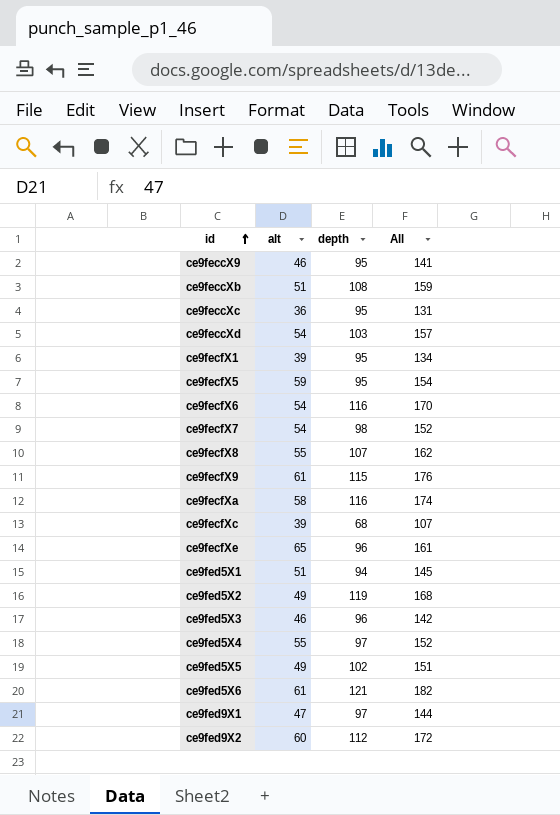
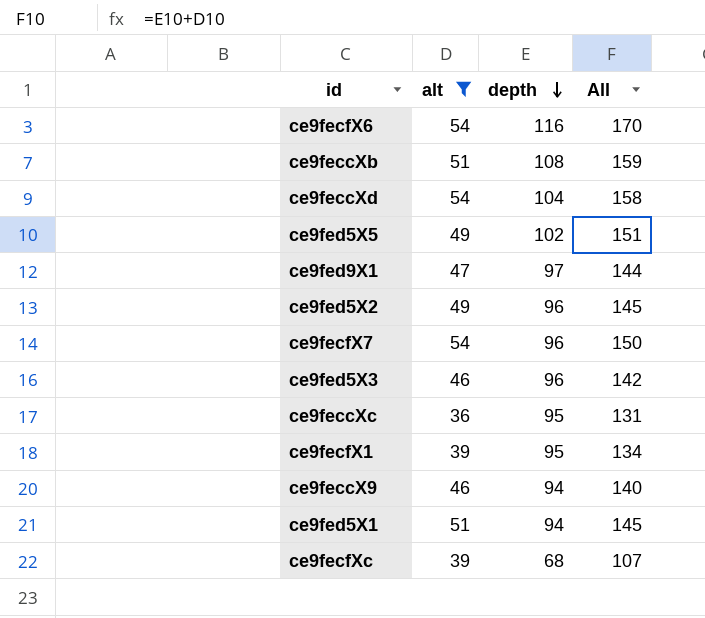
filter: none -> alt <= 54
row order: id ascending -> depth descending
ce9feccXd | depth: 103 -> 104
ce9feccXd | All: 157 -> 158
ce9fed5X2 | depth: 119 -> 96
ce9fed5X2 | All: 168 -> 145
ce9fecfX7 | depth: 98 -> 96
ce9fecfX7 | All: 152 -> 150
ce9feccX9 | depth: 95 -> 94
ce9feccX9 | All: 141 -> 140

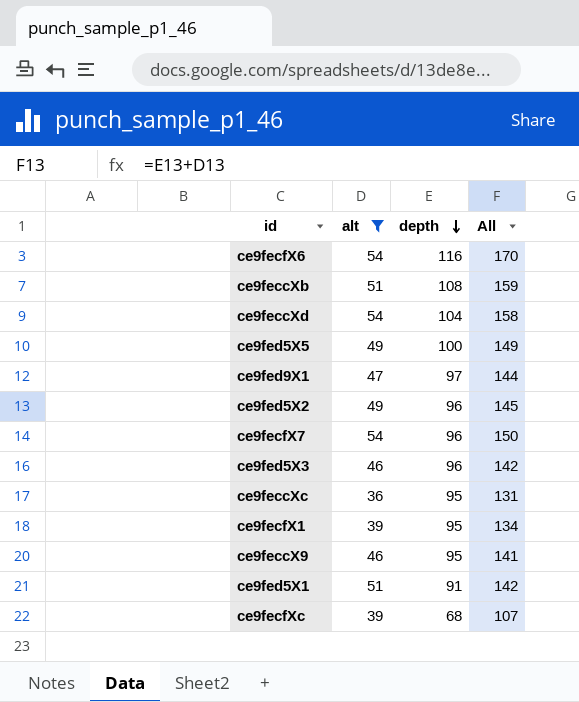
ce9fed5X5 | depth: 102 -> 100
ce9fed5X5 | All: 151 -> 149
ce9feccX9 | depth: 94 -> 95
ce9feccX9 | All: 140 -> 141
ce9fed5X1 | depth: 94 -> 91
ce9fed5X1 | All: 145 -> 142

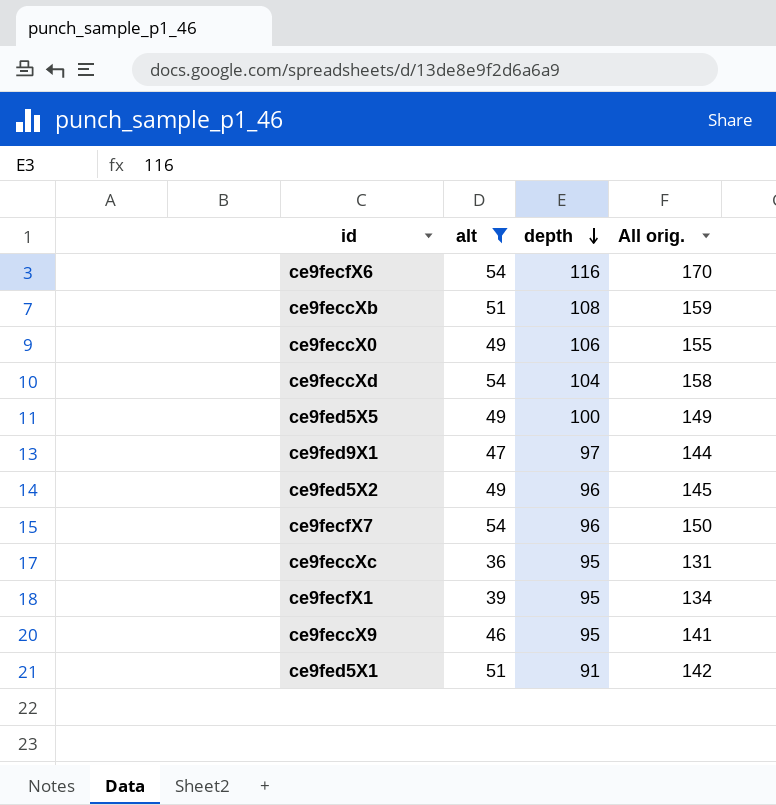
column name: All -> All orig.
row ce9fed5X3: 46 | 96 | 142 -> none
row ce9fecfXc: 39 | 68 | 107 -> none
row ce9feccX0: none -> 49 | 106 | 155

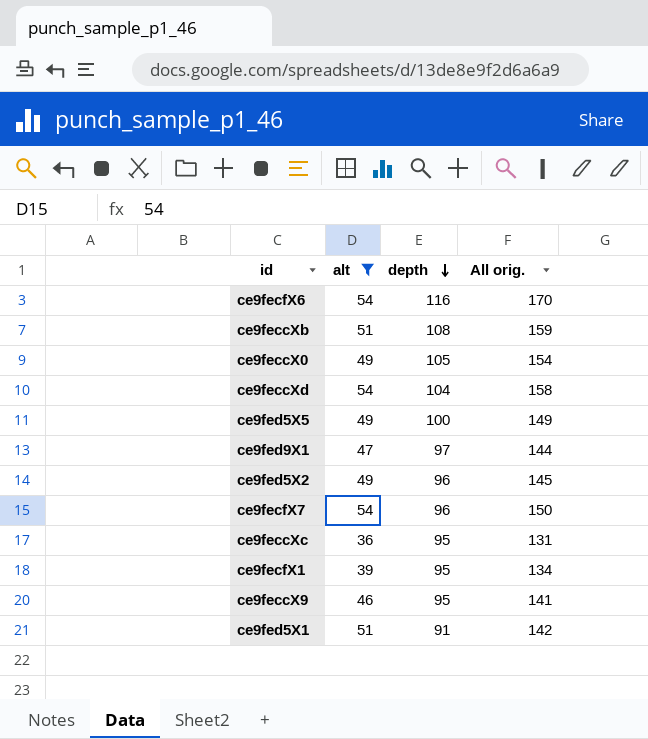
ce9feccX0 | depth: 106 -> 105
ce9feccX0 | All orig.: 155 -> 154

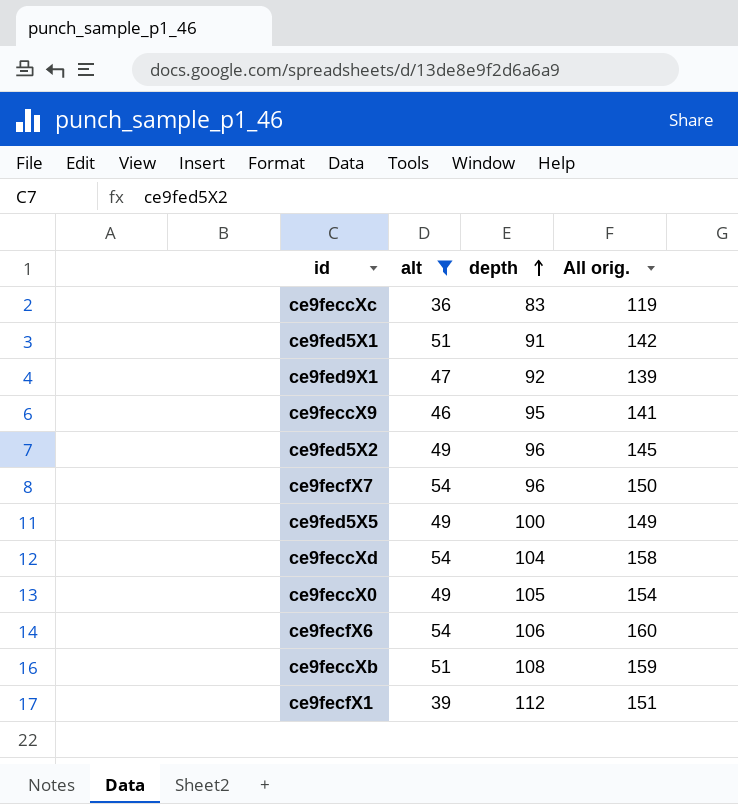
row order: depth descending -> depth ascending
ce9feccXc | depth: 95 -> 83
ce9feccXc | All orig.: 131 -> 119
ce9fed9X1 | depth: 97 -> 92
ce9fed9X1 | All orig.: 144 -> 139
ce9fecfX6 | depth: 116 -> 106
ce9fecfX6 | All orig.: 170 -> 160
ce9fecfX1 | depth: 95 -> 112
ce9fecfX1 | All orig.: 134 -> 151

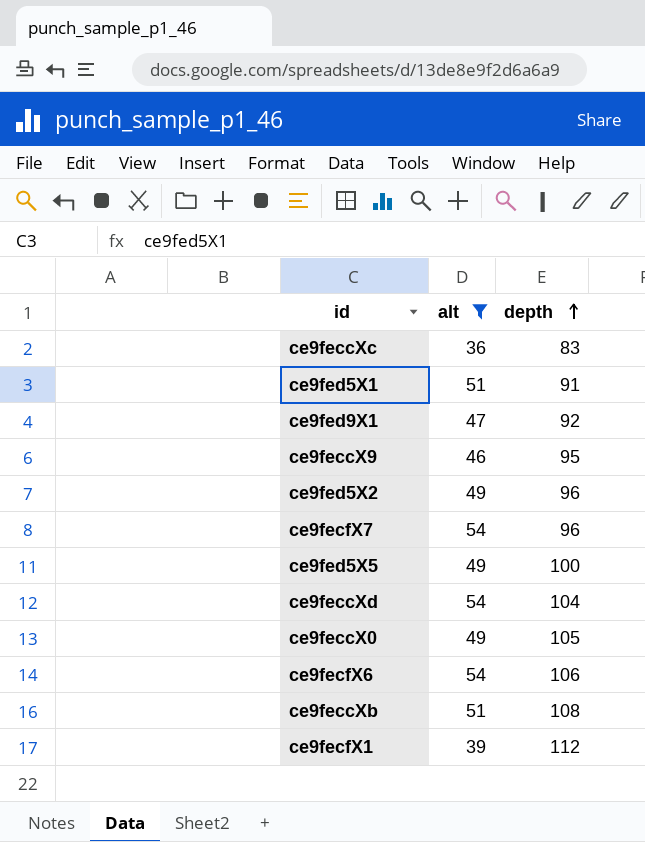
column All orig. | formula: [alt] + [depth] -> none

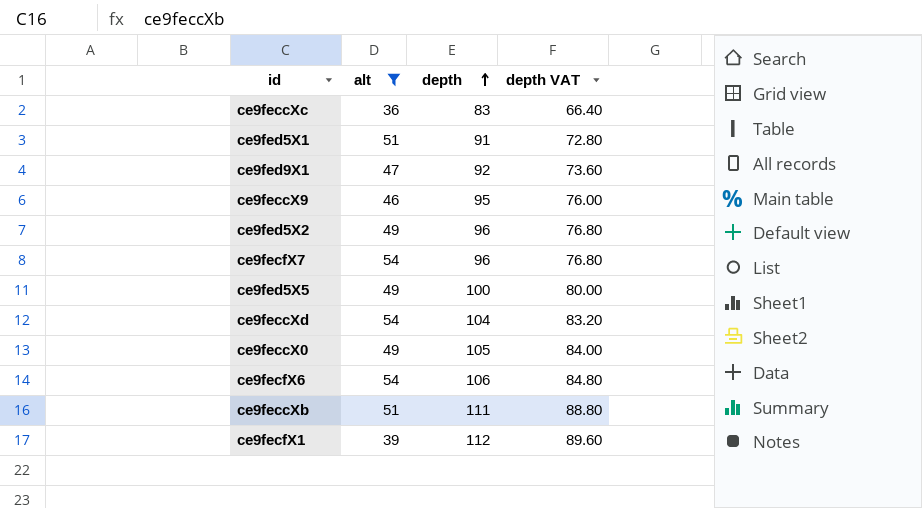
column depth VAT | formula: none -> [depth] * 0.8
ce9feccXb | depth: 108 -> 111

